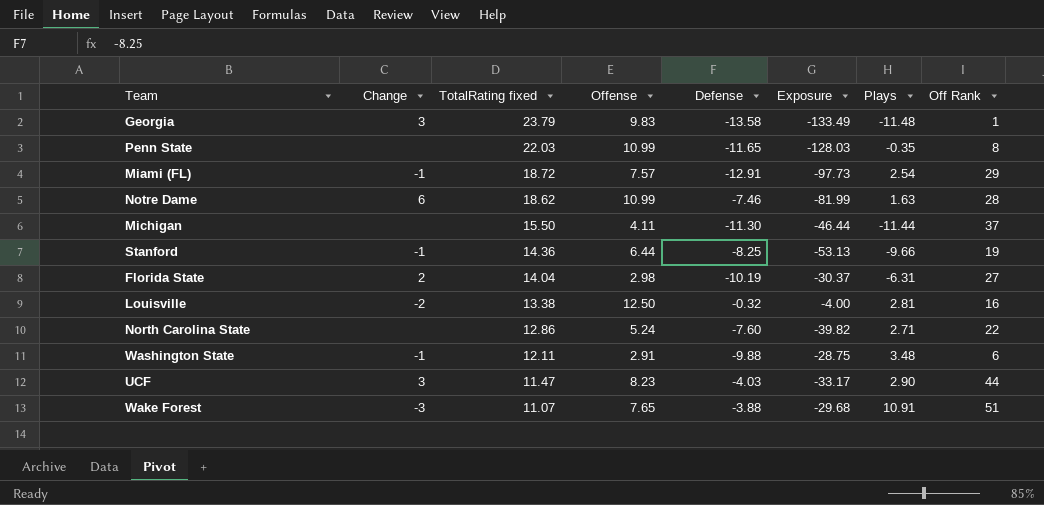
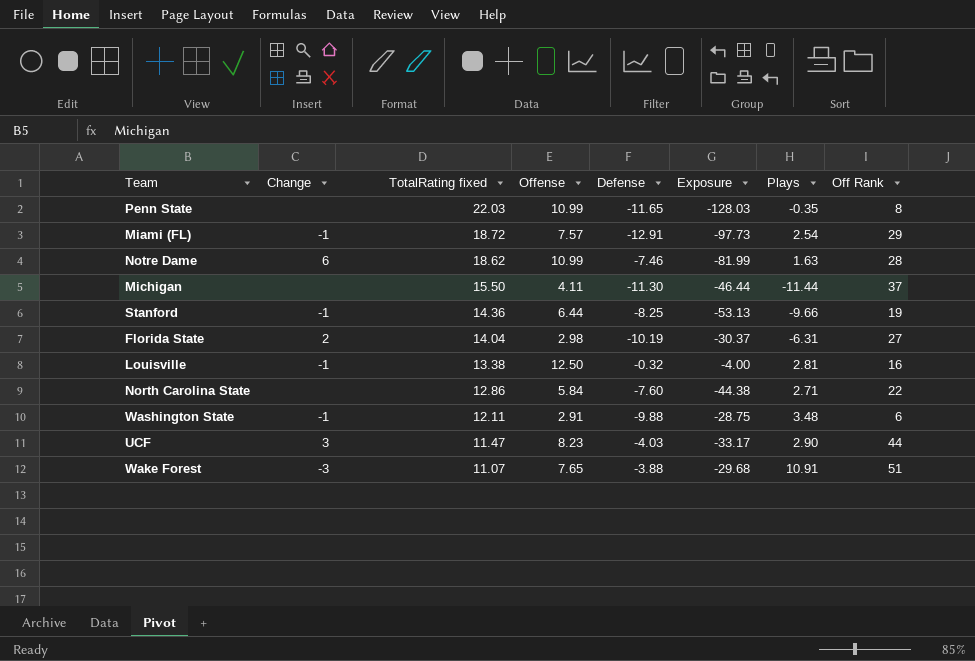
row Georgia: 3 | 23.79 | 9.83 | -13.58 | -133.49 | -11.48 | 1 -> none
Louisville | Change: -2 -> -1
North Carolina State | Offense: 5.24 -> 5.84
North Carolina State | Exposure: -39.82 -> -44.38

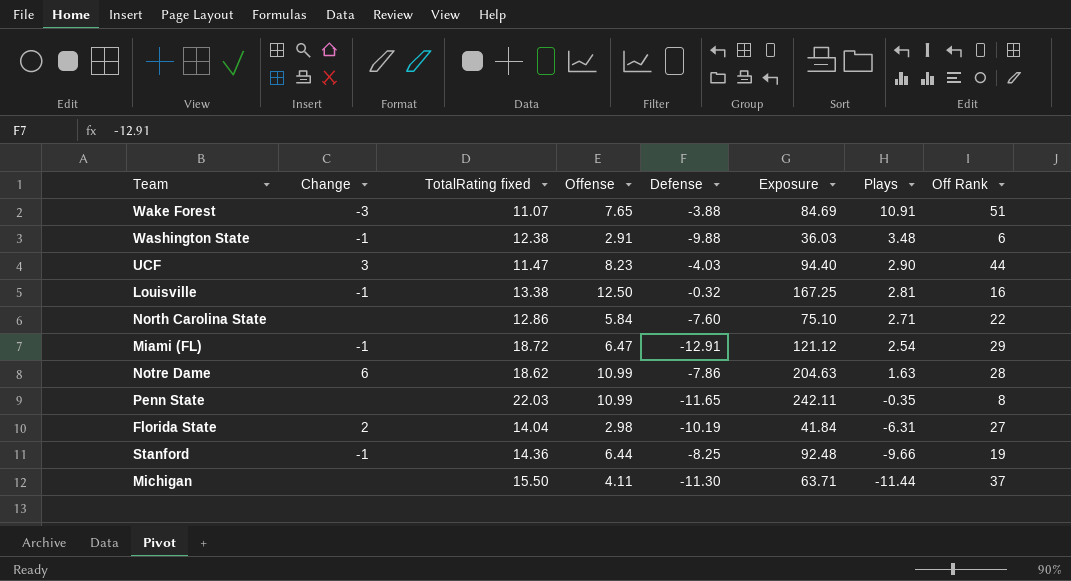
row order: TotalRating fixed descending -> Plays descending
column Exposure | formula: [Offense] * [Defense] -> [TotalRating fixed] * [Offense]
Washington State | TotalRating fixed: 12.11 -> 12.38
Miami (FL) | Offense: 7.57 -> 6.47
Notre Dame | Defense: -7.46 -> -7.86

